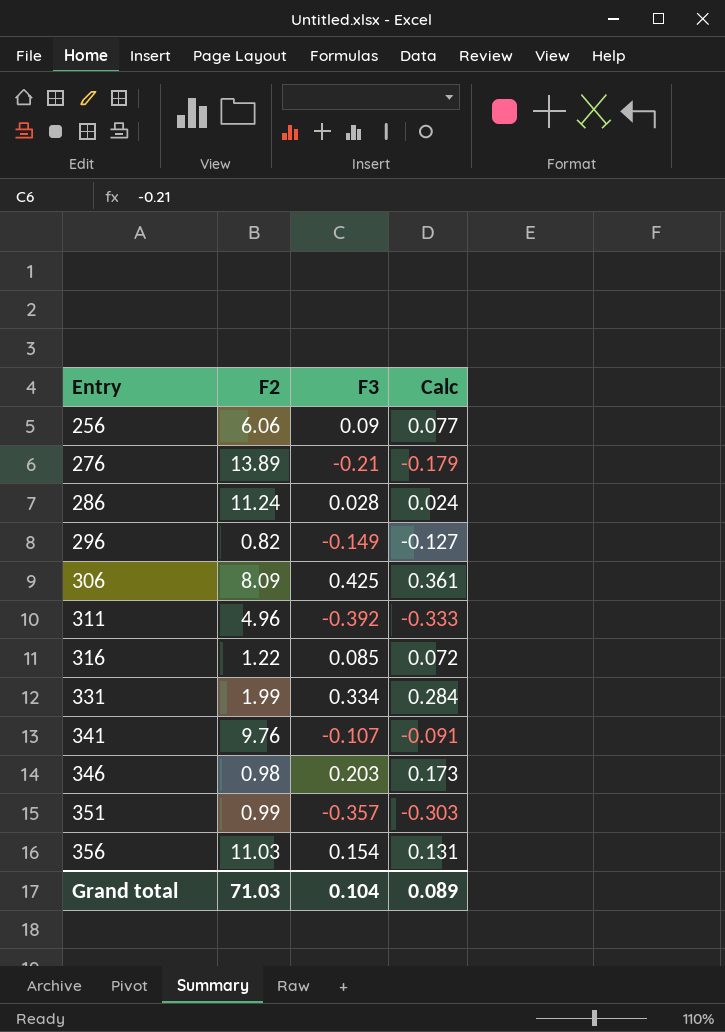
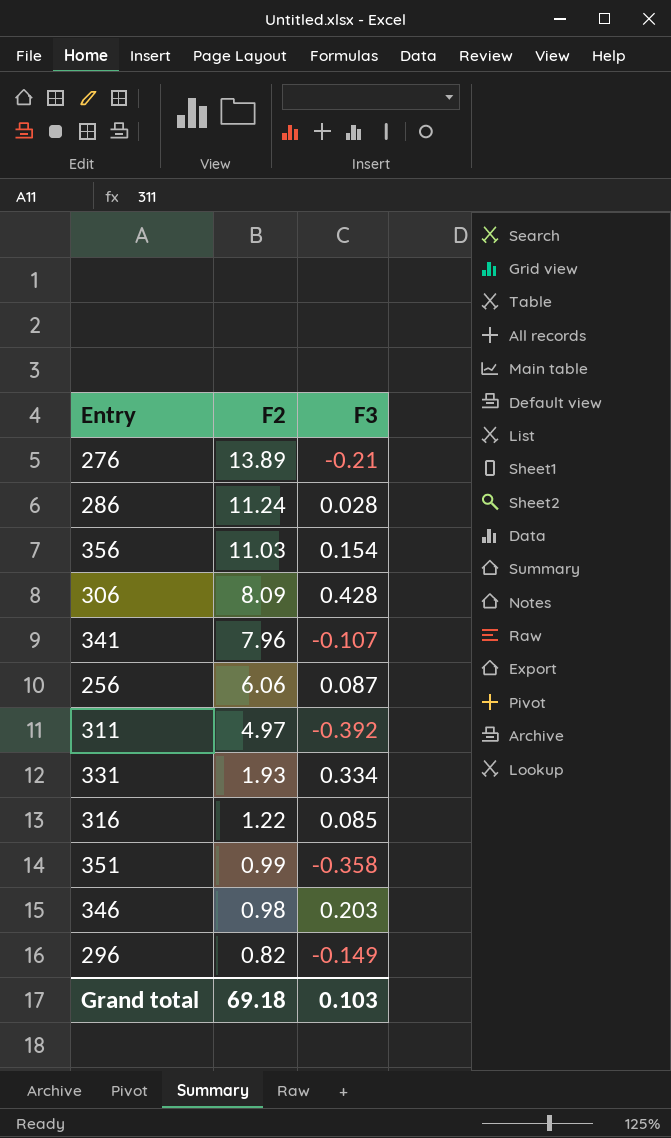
row order: Entry ascending -> F2 descending
column Calc | formula: [F3] * 0.85 -> none
306 | F3: 0.425 -> 0.428
341 | F2: 9.76 -> 7.96
256 | F3: 0.09 -> 0.087
311 | F2: 4.96 -> 4.97
331 | F2: 1.99 -> 1.93
351 | F3: -0.357 -> -0.358
Grand total | F2: 71.03 -> 69.18
Grand total | F3: 0.104 -> 0.103

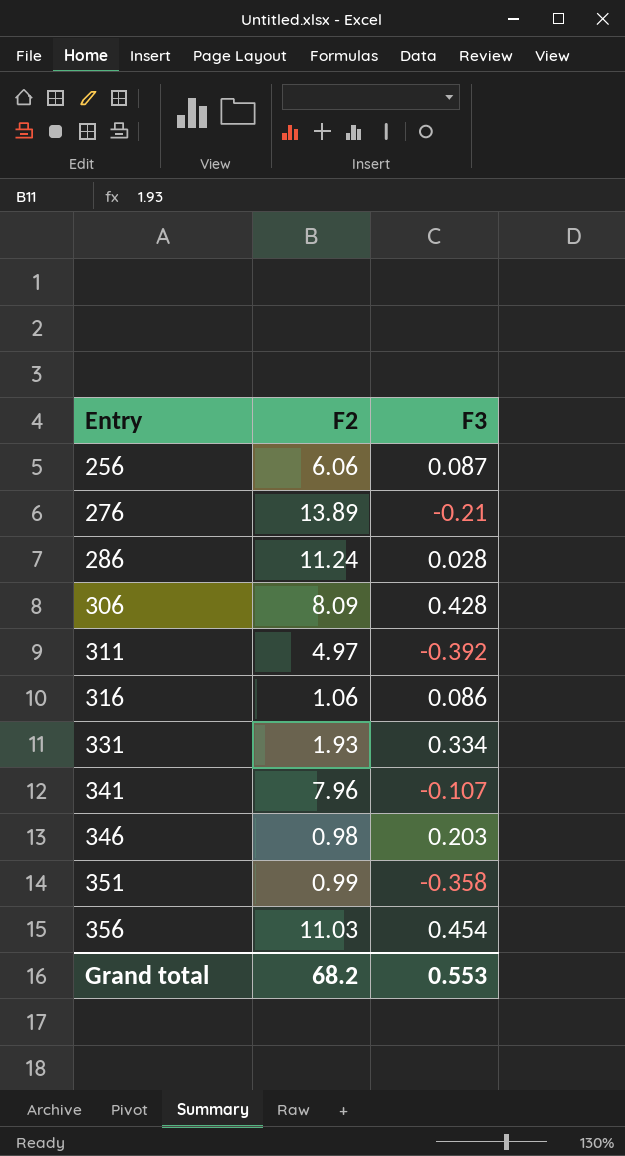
row order: F2 descending -> Entry ascending
row 296: 0.82 | -0.149 -> none
316 | F2: 1.22 -> 1.06
316 | F3: 0.085 -> 0.086
356 | F3: 0.154 -> 0.454
Grand total | F2: 69.18 -> 68.2
Grand total | F3: 0.103 -> 0.553

